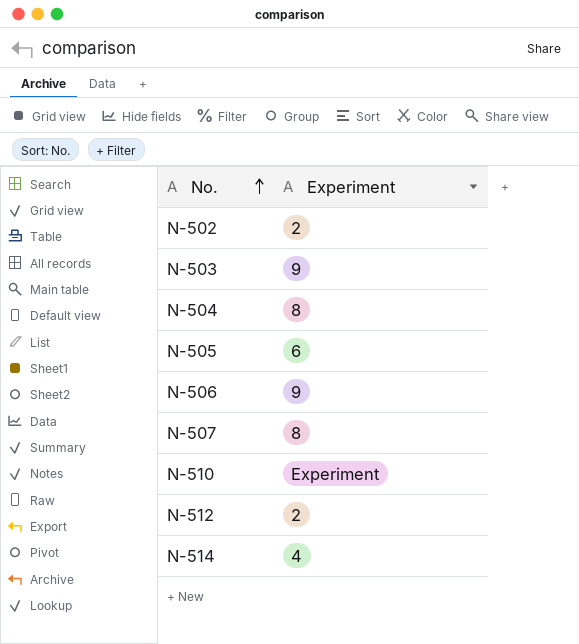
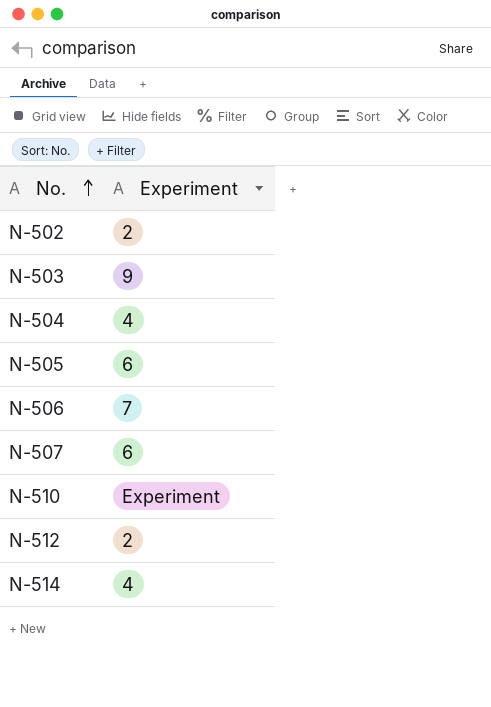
N-504 | Experiment: 8 -> 4
N-506 | Experiment: 9 -> 7
N-507 | Experiment: 8 -> 6

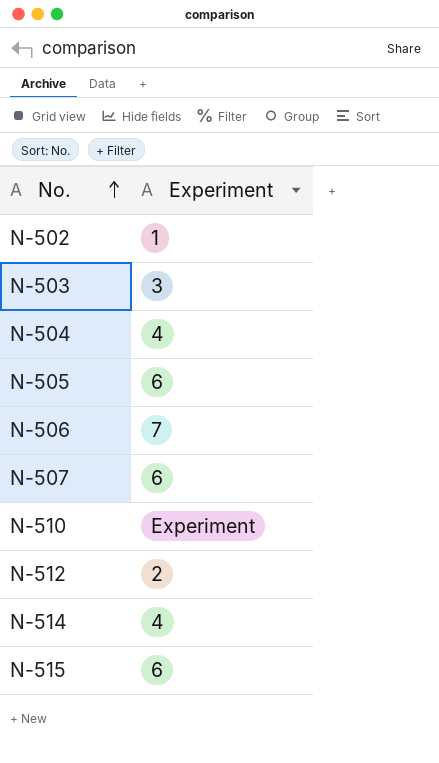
N-502 | Experiment: 2 -> 1
N-503 | Experiment: 9 -> 3
row N-515: none -> 6

